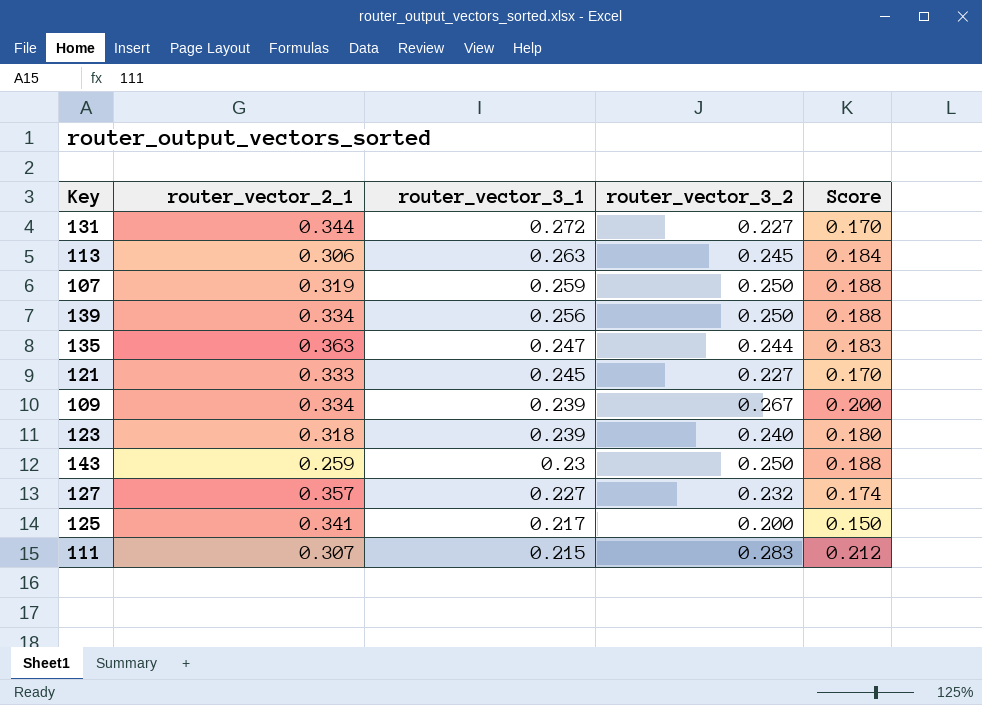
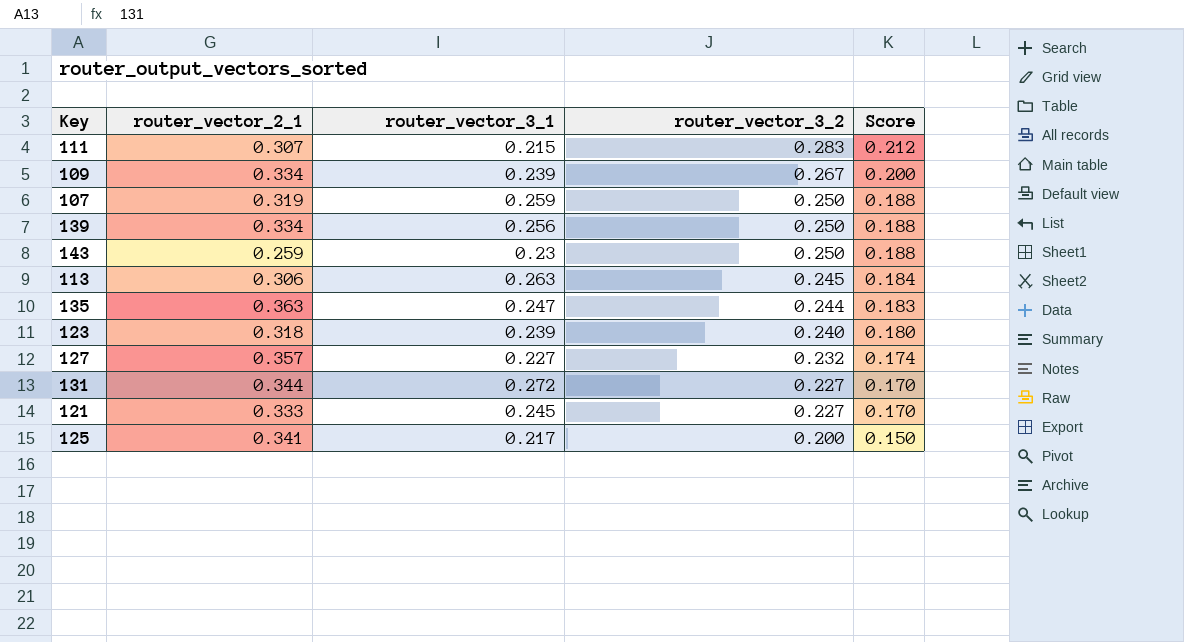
row order: router_vector_3_1 descending -> router_vector_3_2 descending

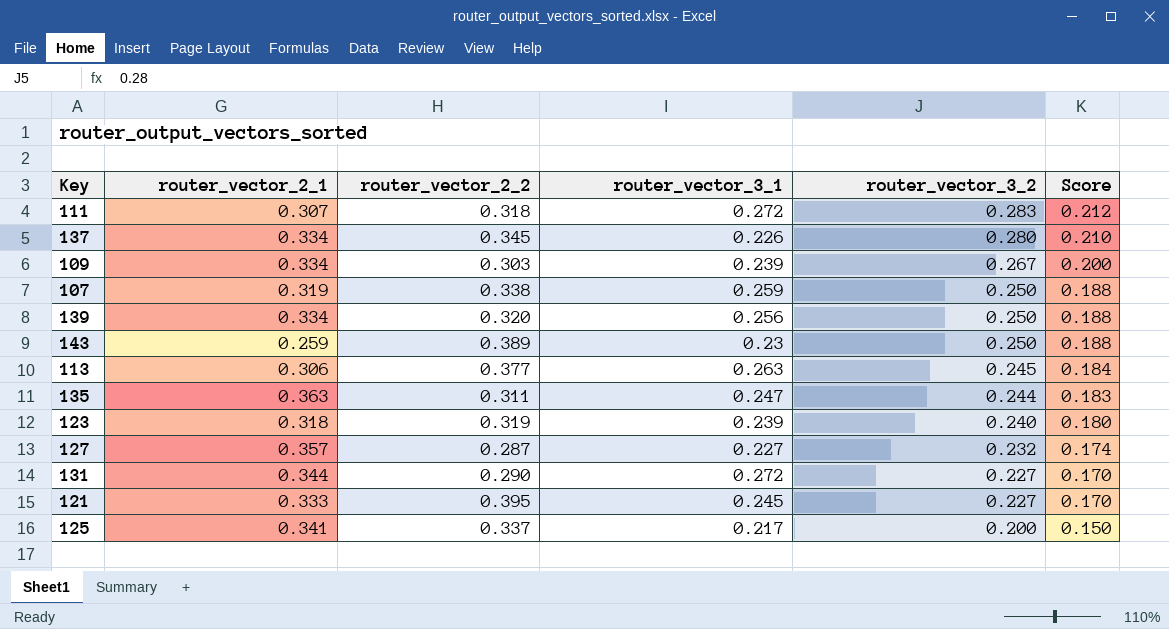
column router_vector_2_2 | position: none -> 3
111 | router_vector_3_1: 0.215 -> 0.272
row 137: none -> 0.334 | 0.345 | 0.226 | 0.280 | 0.210

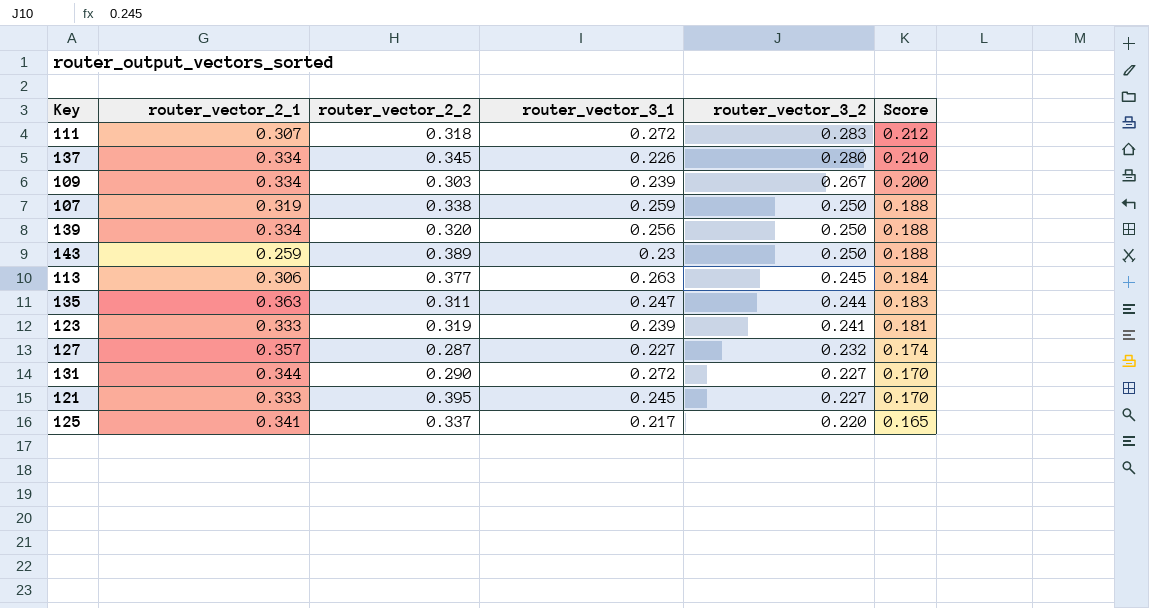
123 | router_vector_2_1: 0.318 -> 0.333
123 | router_vector_3_2: 0.240 -> 0.241
123 | Score: 0.180 -> 0.181
125 | router_vector_3_2: 0.200 -> 0.220
125 | Score: 0.150 -> 0.165

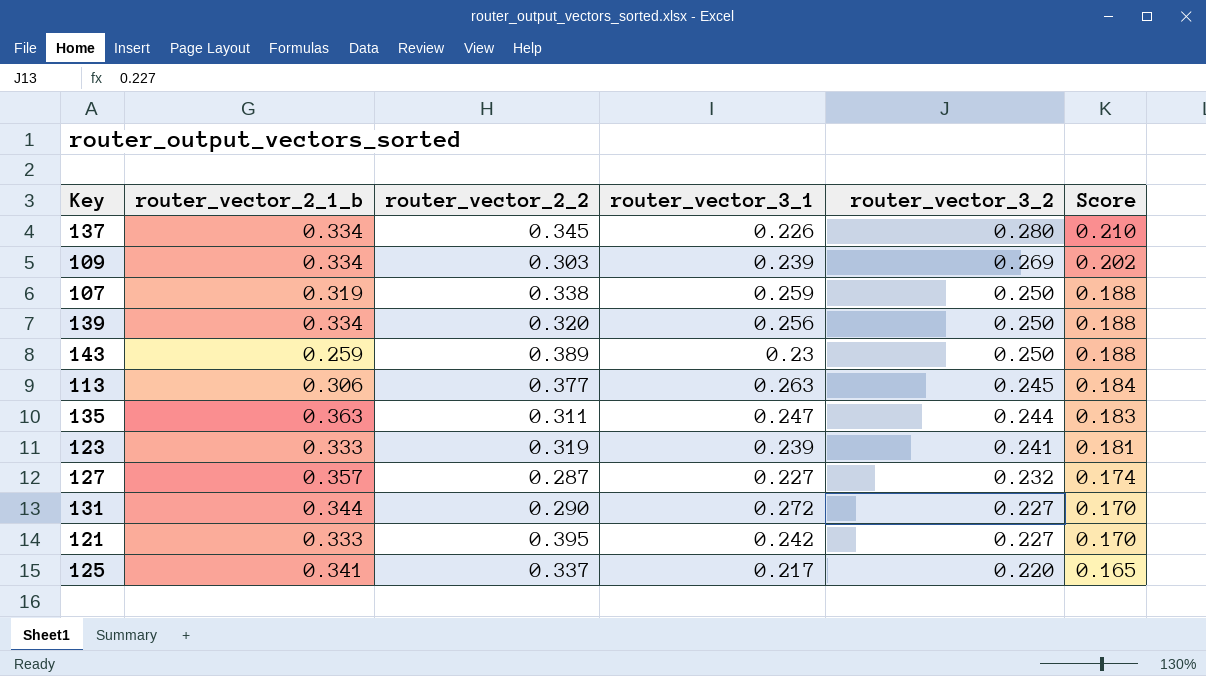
column name: router_vector_2_1 -> router_vector_2_1_b
row 111: 0.307 | 0.318 | 0.272 | 0.283 | 0.212 -> none
109 | router_vector_3_2: 0.267 -> 0.269
109 | Score: 0.200 -> 0.202
121 | router_vector_3_1: 0.245 -> 0.242

